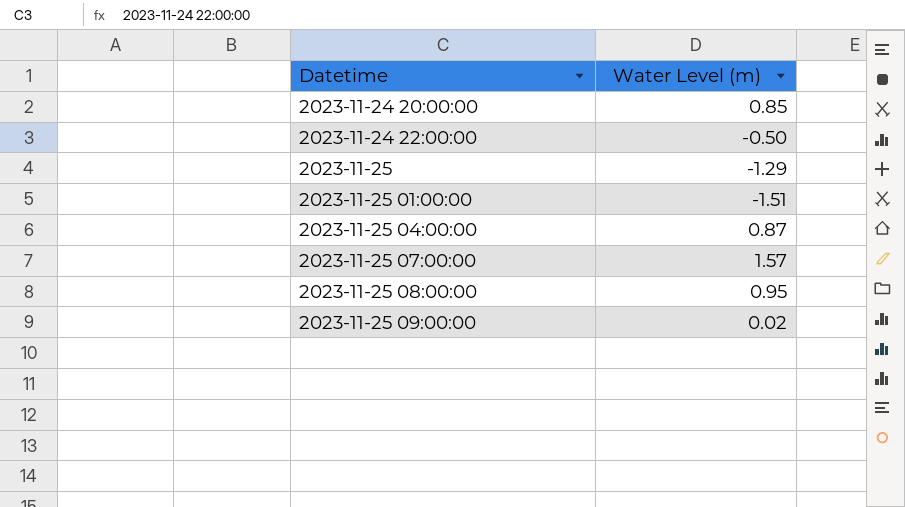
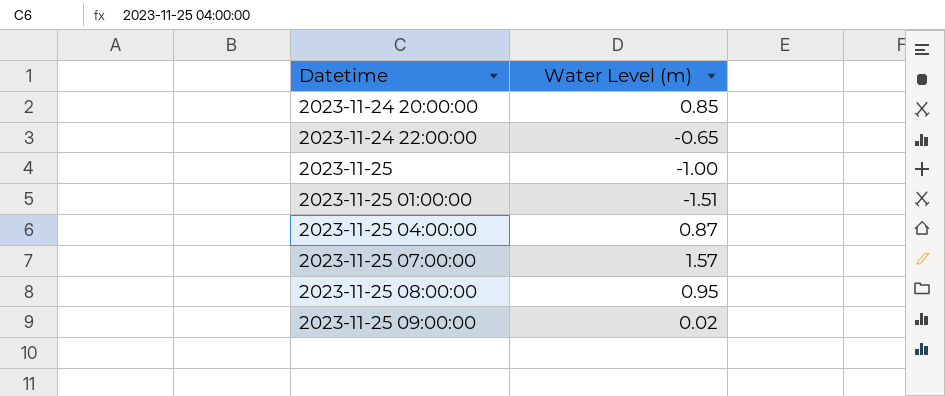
2023-11-24 22:00:00 | Water Level (m): -0.50 -> -0.65
2023-11-25 | Water Level (m): -1.29 -> -1.00

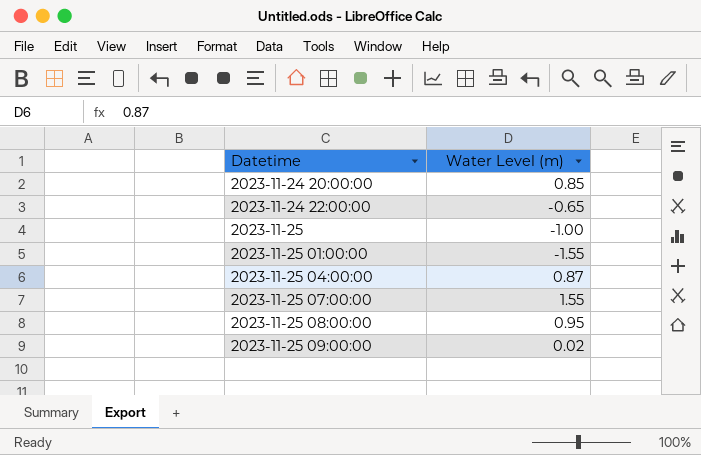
2023-11-25 01:00:00 | Water Level (m): -1.51 -> -1.55
2023-11-25 07:00:00 | Water Level (m): 1.57 -> 1.55

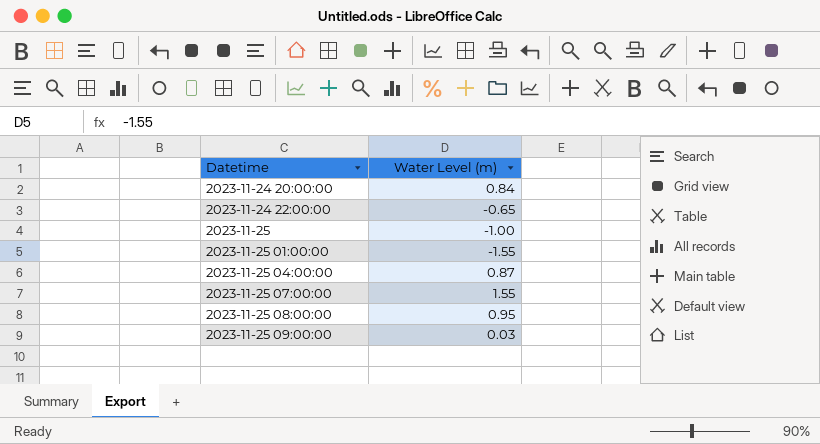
2023-11-24 20:00:00 | Water Level (m): 0.85 -> 0.84
2023-11-25 09:00:00 | Water Level (m): 0.02 -> 0.03

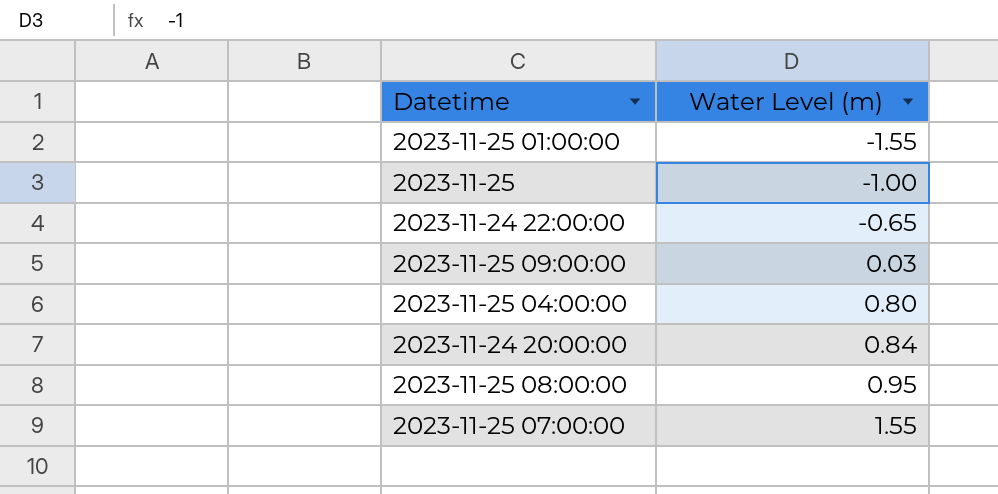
row order: Datetime ascending -> Water Level (m) ascending
2023-11-25 04:00:00 | Water Level (m): 0.87 -> 0.80

